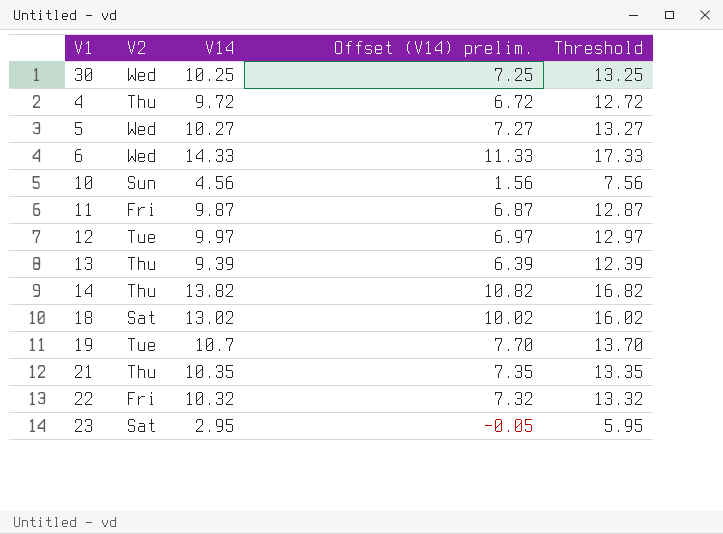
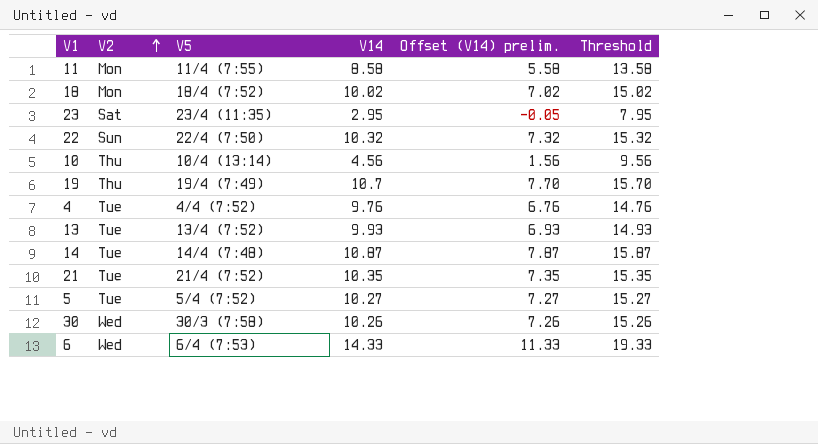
row order: none -> V2 ascending
column V5 | position: none -> 3
column Threshold | formula: [V14] + 3 -> [V14] + 5
row 12: Tue | 9.97 | 6.97 | 12.97 -> none
11 | V2: Fri -> Mon
11 | V14: 9.87 -> 8.58
11 | Offset (V14) prelim.: 6.87 -> 5.58
18 | V2: Sat -> Mon
18 | V14: 13.02 -> 10.02
18 | Offset (V14) prelim.: 10.02 -> 7.02
22 | V2: Fri -> Sun
10 | V2: Sun -> Thu
19 | V2: Tue -> Thu
4 | V2: Thu -> Tue
4 | V14: 9.72 -> 9.76
4 | Offset (V14) prelim.: 6.72 -> 6.76
13 | V2: Thu -> Tue
13 | V14: 9.39 -> 9.93
13 | Offset (V14) prelim.: 6.39 -> 6.93
14 | V2: Thu -> Tue
14 | V14: 13.82 -> 10.87
14 | Offset (V14) prelim.: 10.82 -> 7.87
21 | V2: Thu -> Tue
5 | V2: Wed -> Tue
30 | V14: 10.25 -> 10.26
30 | Offset (V14) prelim.: 7.25 -> 7.26

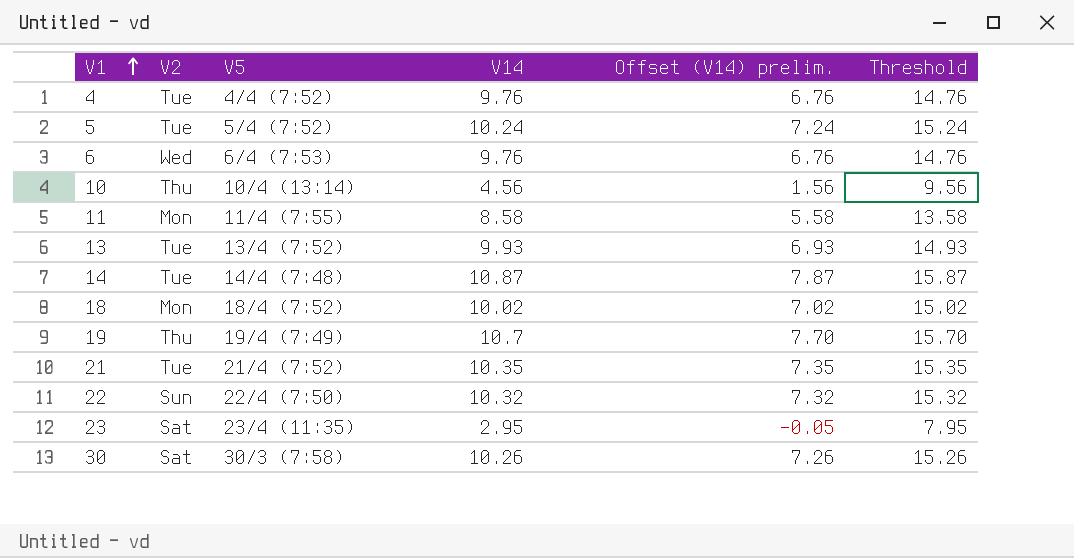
row order: V2 ascending -> V1 ascending
5 | V14: 10.27 -> 10.24
5 | Offset (V14) prelim.: 7.27 -> 7.24
5 | Threshold: 15.27 -> 15.24
6 | V14: 14.33 -> 9.76
6 | Offset (V14) prelim.: 11.33 -> 6.76
6 | Threshold: 19.33 -> 14.76
30 | V2: Wed -> Sat

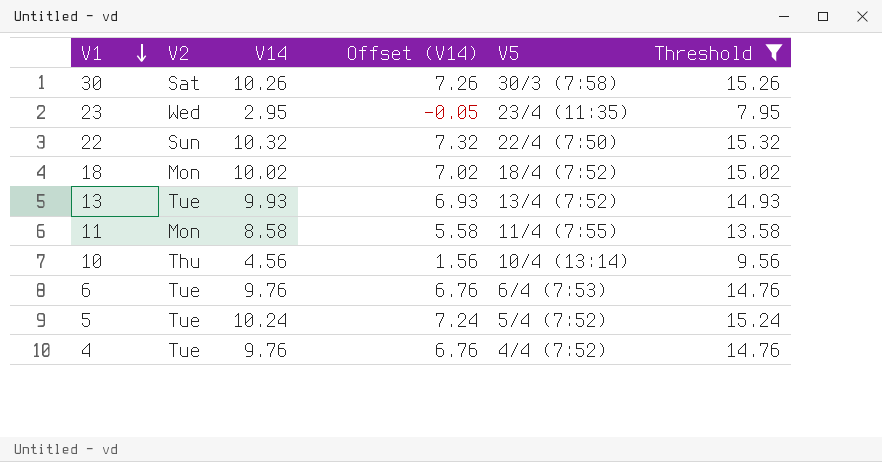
filter: none -> Threshold <= 15.32
row order: V1 ascending -> V1 descending
column name: Offset (V14) prelim. -> Offset (V14)
column V5 | position: 3 -> 5
23 | V2: Sat -> Wed
6 | V2: Wed -> Tue

